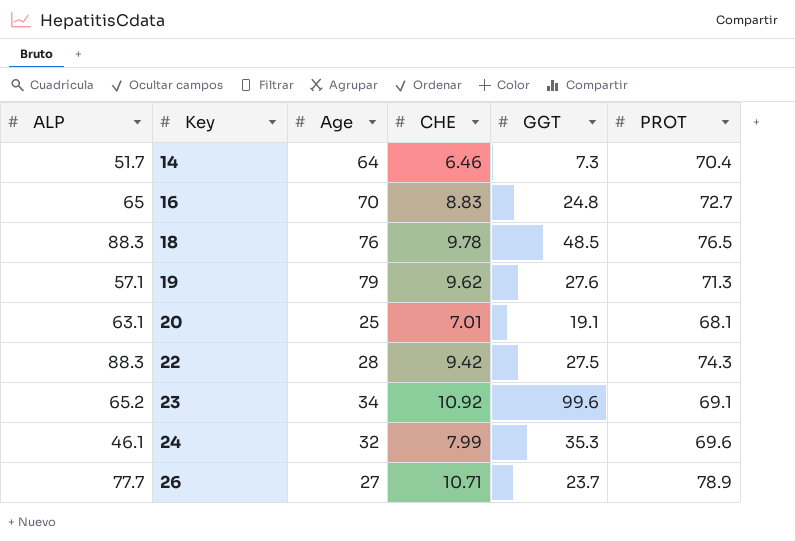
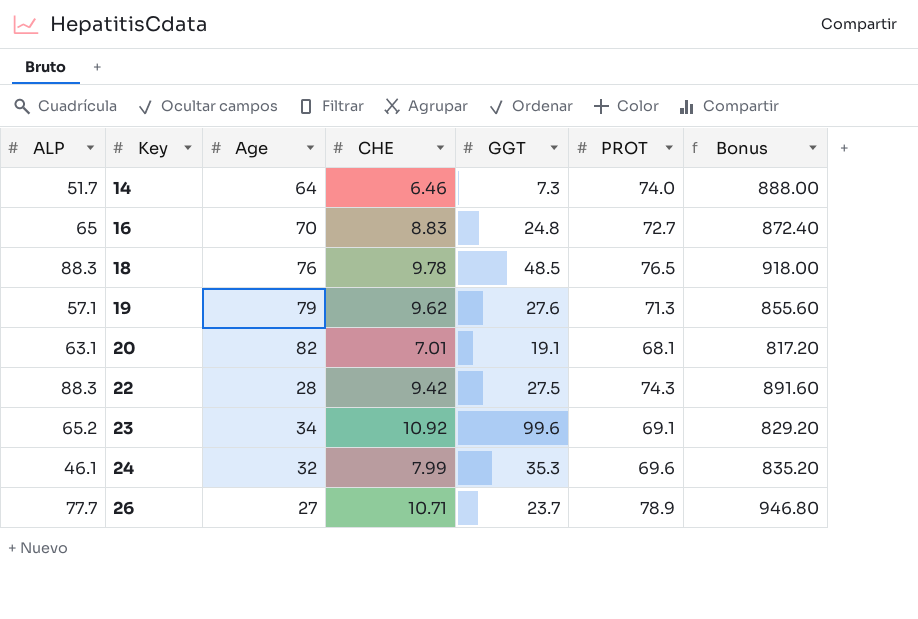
column Bonus | formula: none -> [PROT] * 12
14 | PROT: 70.4 -> 74.0
20 | Age: 25 -> 82

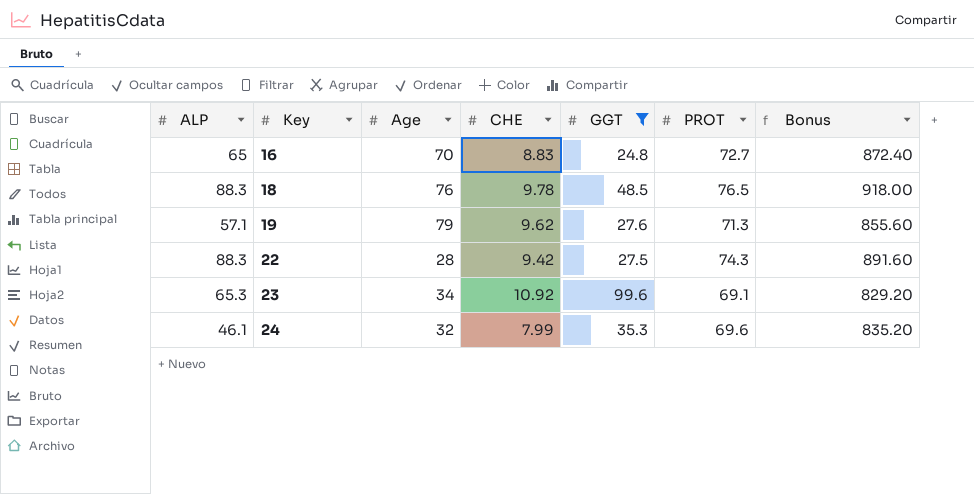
filter: none -> GGT >= 24.8
23 | ALP: 65.2 -> 65.3

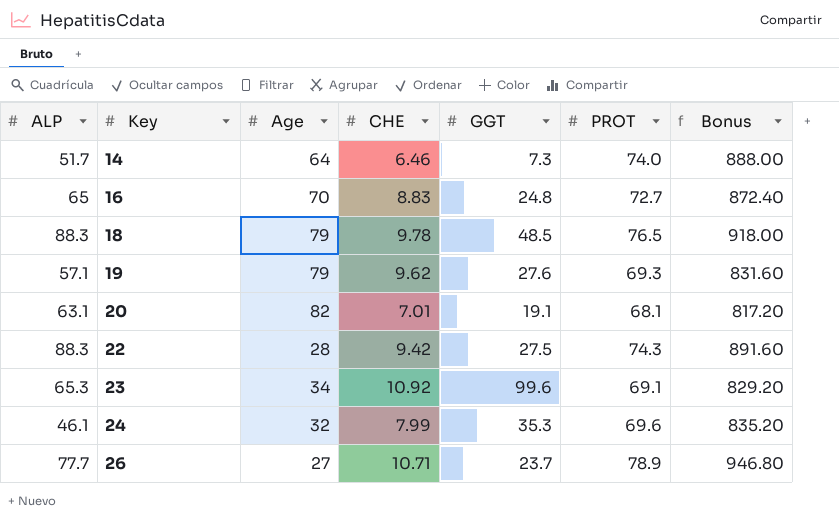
filter: GGT >= 24.8 -> none
18 | Age: 76 -> 79
19 | PROT: 71.3 -> 69.3
19 | Bonus: 855.60 -> 831.60

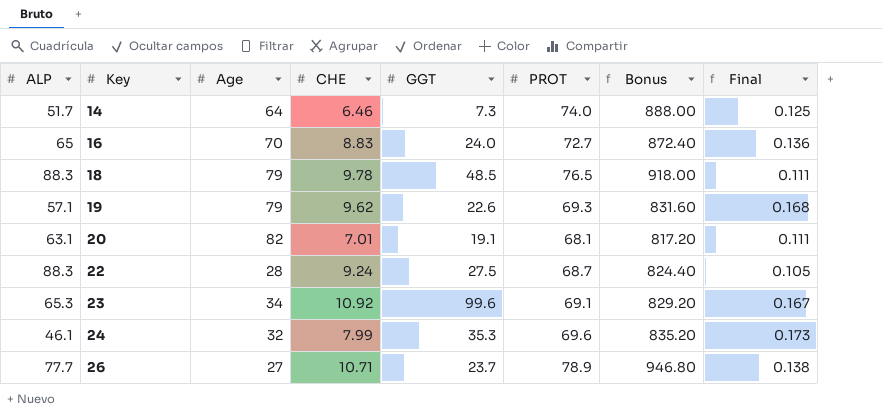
column Final | formula: none -> [CHE] / [ALP]
16 | GGT: 24.8 -> 24.0
19 | GGT: 27.6 -> 22.6
22 | CHE: 9.42 -> 9.24
22 | PROT: 74.3 -> 68.7
22 | Bonus: 891.60 -> 824.40

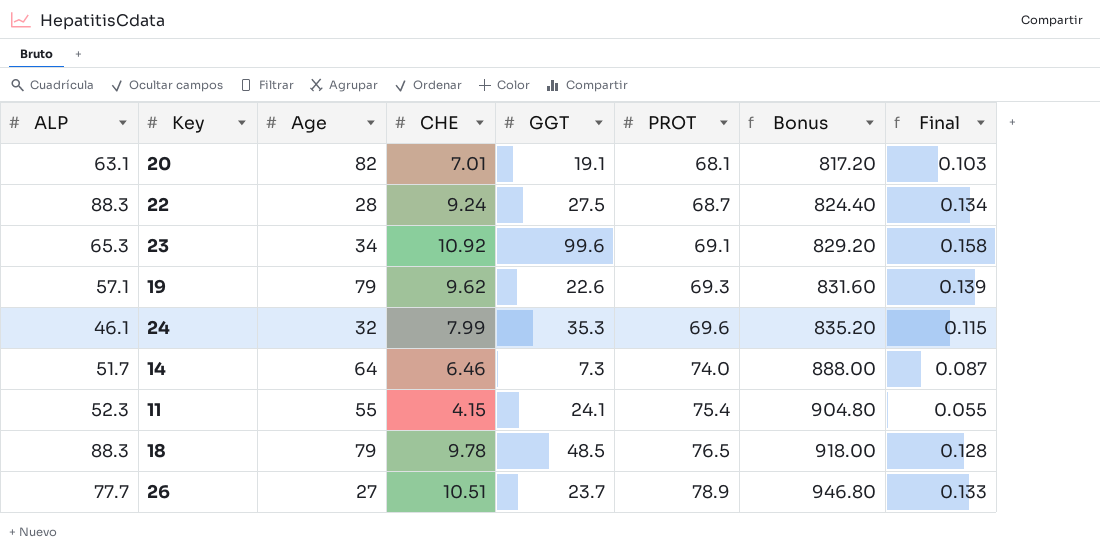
row order: Key ascending -> PROT ascending
column Final | formula: [CHE] / [ALP] -> [CHE] / [PROT]
row 16: 65 | 70 | 8.83 | 24.0 | 72.7 | 872.40 | 0.136 -> none
row 11: none -> 52.3 | 55 | 4.15 | 24.1 | 75.4 | 904.80 | 0.055
26 | CHE: 10.71 -> 10.51

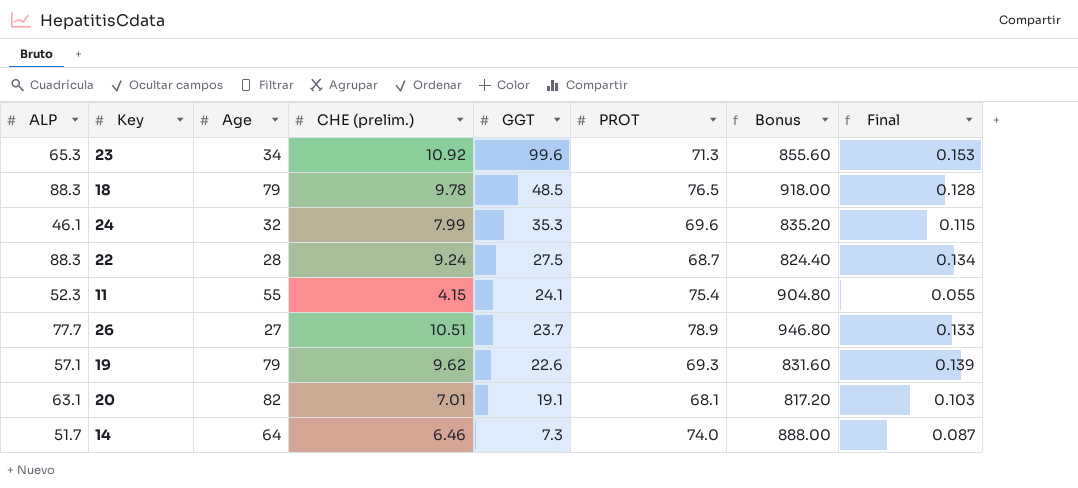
row order: PROT ascending -> GGT descending
column name: CHE -> CHE (prelim.)
23 | PROT: 69.1 -> 71.3
23 | Bonus: 829.20 -> 855.60
23 | Final: 0.158 -> 0.153

